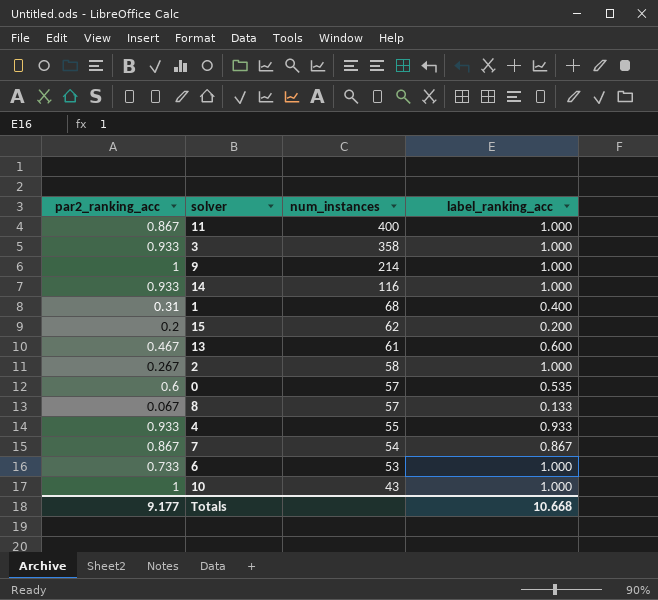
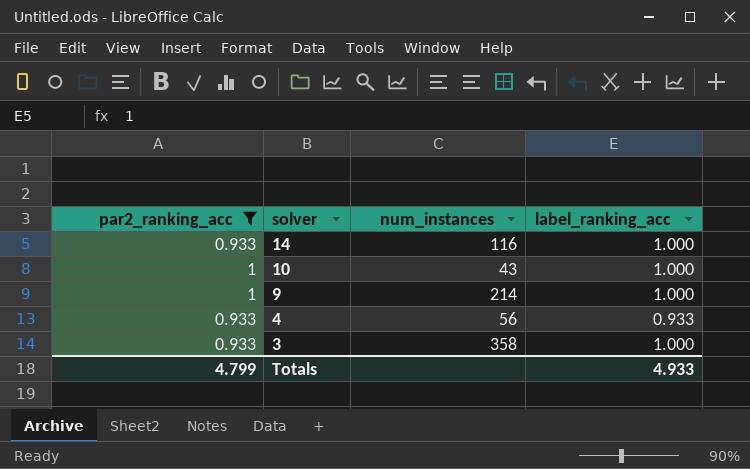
filter: none -> par2_ranking_acc >= 0.933
row order: num_instances descending -> solver descending
4 | num_instances: 55 -> 56
Totals | par2_ranking_acc: 9.177 -> 4.799
Totals | label_ranking_acc: 10.668 -> 4.933

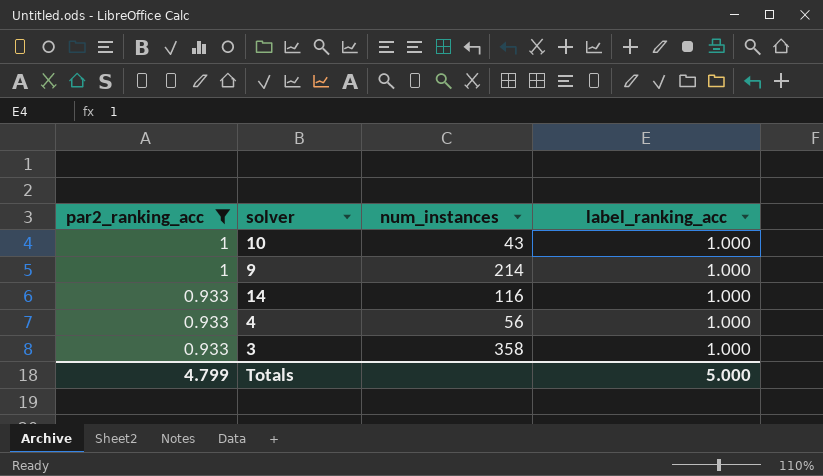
row order: solver descending -> par2_ranking_acc descending
4 | label_ranking_acc: 0.933 -> 1.000
Totals | label_ranking_acc: 4.933 -> 5.000

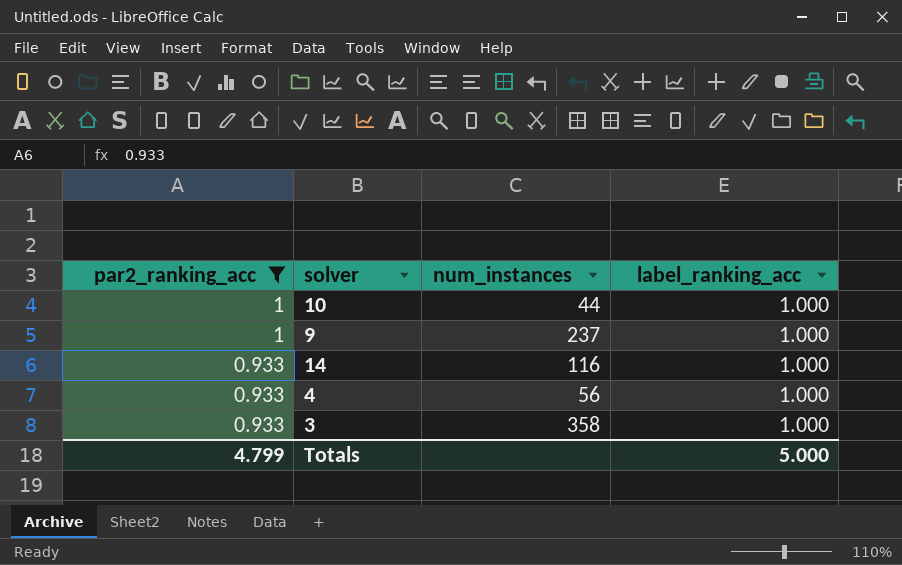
10 | num_instances: 43 -> 44
9 | num_instances: 214 -> 237

